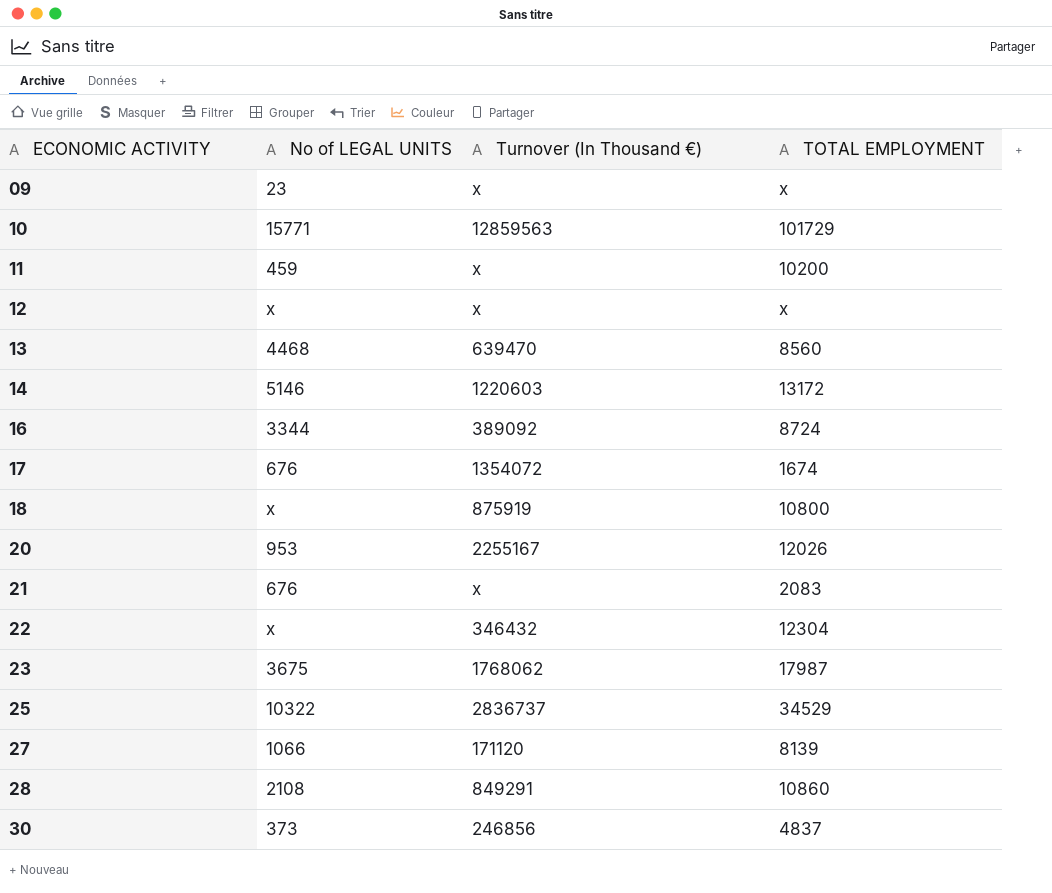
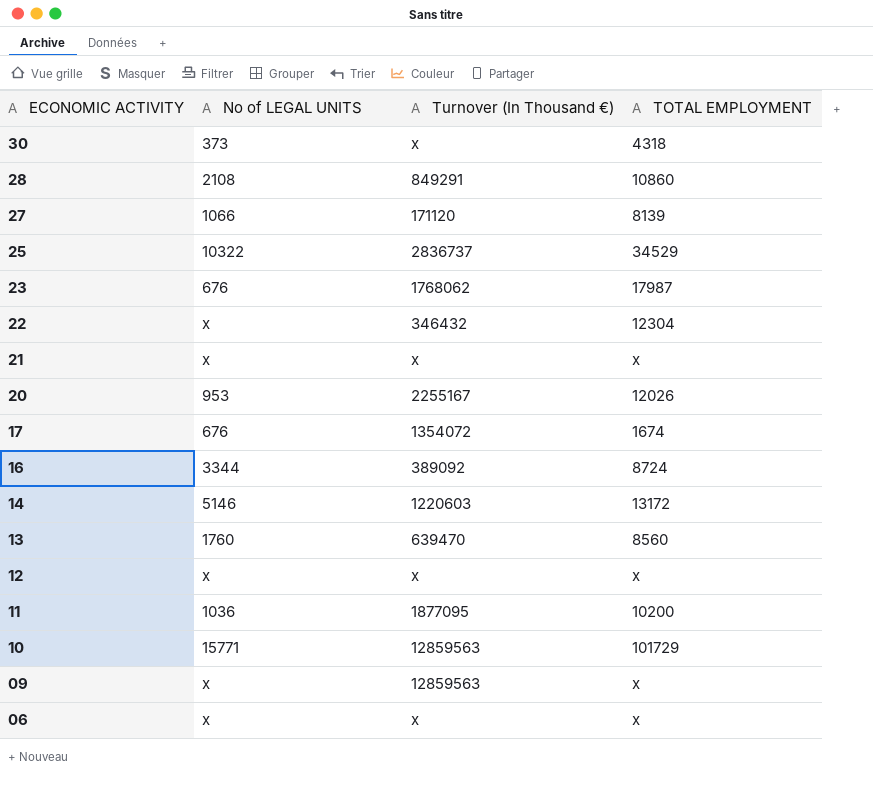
row order: ECONOMIC ACTIVITY ascending -> ECONOMIC ACTIVITY descending
row 18: x | 875919 | 10800 -> none
30 | Turnover (In Thousand €): 246856 -> x
30 | TOTAL EMPLOYMENT: 4837 -> 4318
23 | No of LEGAL UNITS: 3675 -> 676
21 | No of LEGAL UNITS: 676 -> x
21 | TOTAL EMPLOYMENT: 2083 -> x
13 | No of LEGAL UNITS: 4468 -> 1760
11 | No of LEGAL UNITS: 459 -> 1036
11 | Turnover (In Thousand €): x -> 1877095
09 | No of LEGAL UNITS: 23 -> x
09 | Turnover (In Thousand €): x -> 12859563
row 06: none -> x | x | x

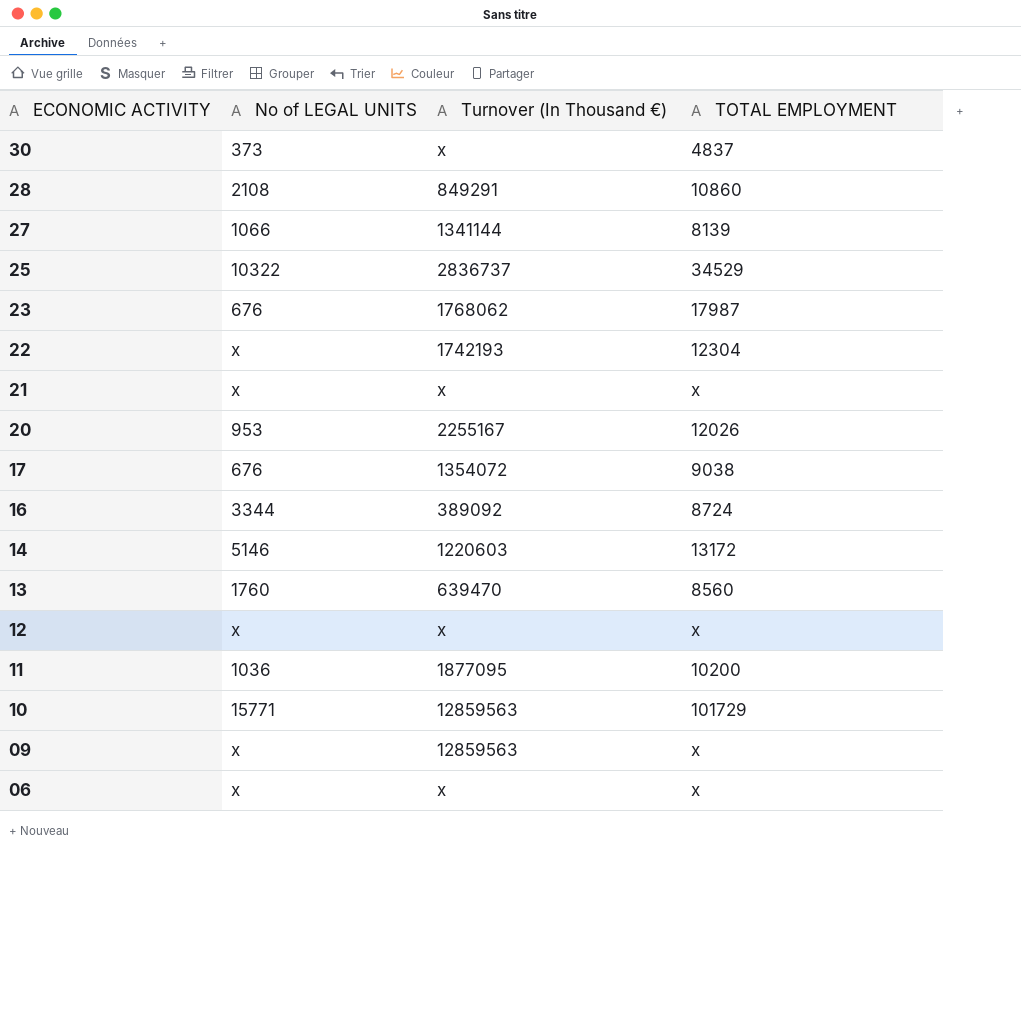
30 | TOTAL EMPLOYMENT: 4318 -> 4837
27 | Turnover (In Thousand €): 171120 -> 1341144
22 | Turnover (In Thousand €): 346432 -> 1742193
17 | TOTAL EMPLOYMENT: 1674 -> 9038

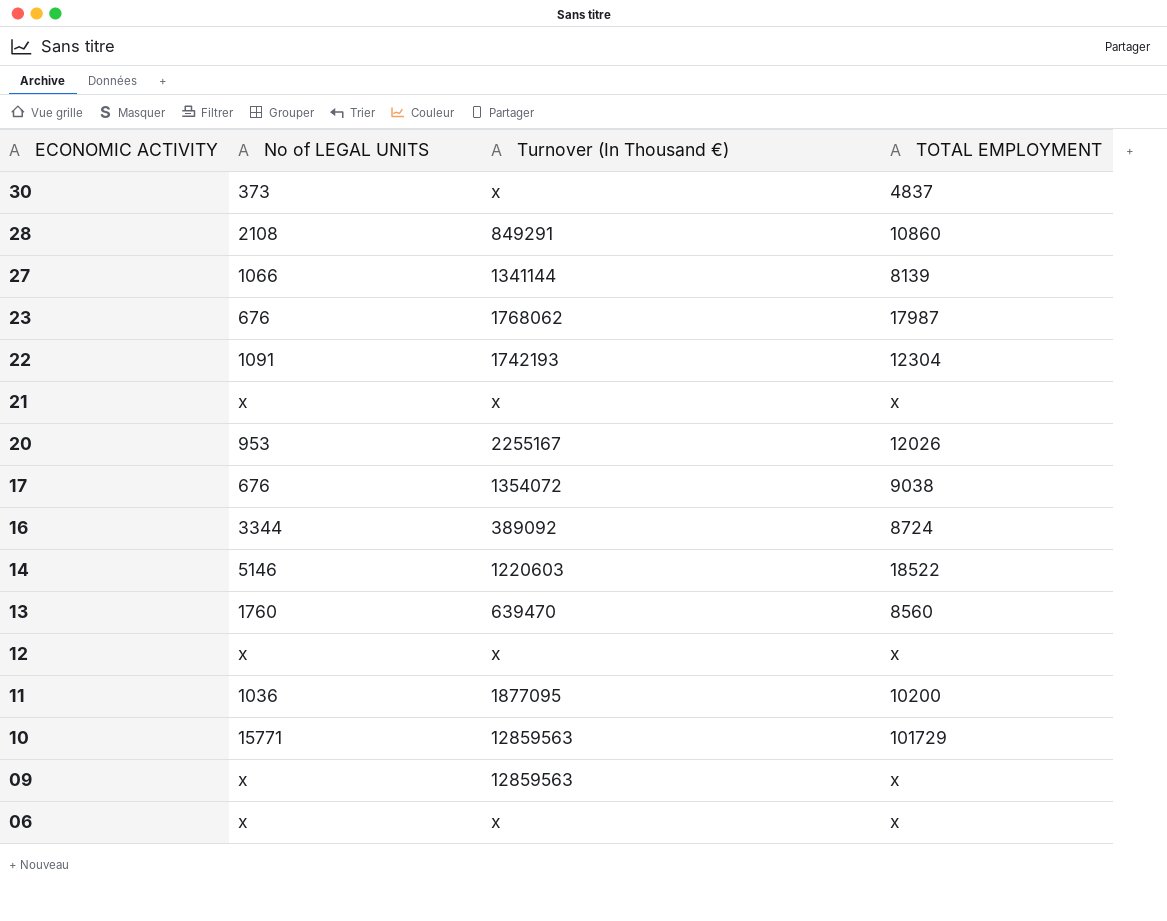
row 25: 10322 | 2836737 | 34529 -> none
22 | No of LEGAL UNITS: x -> 1091
14 | TOTAL EMPLOYMENT: 13172 -> 18522

